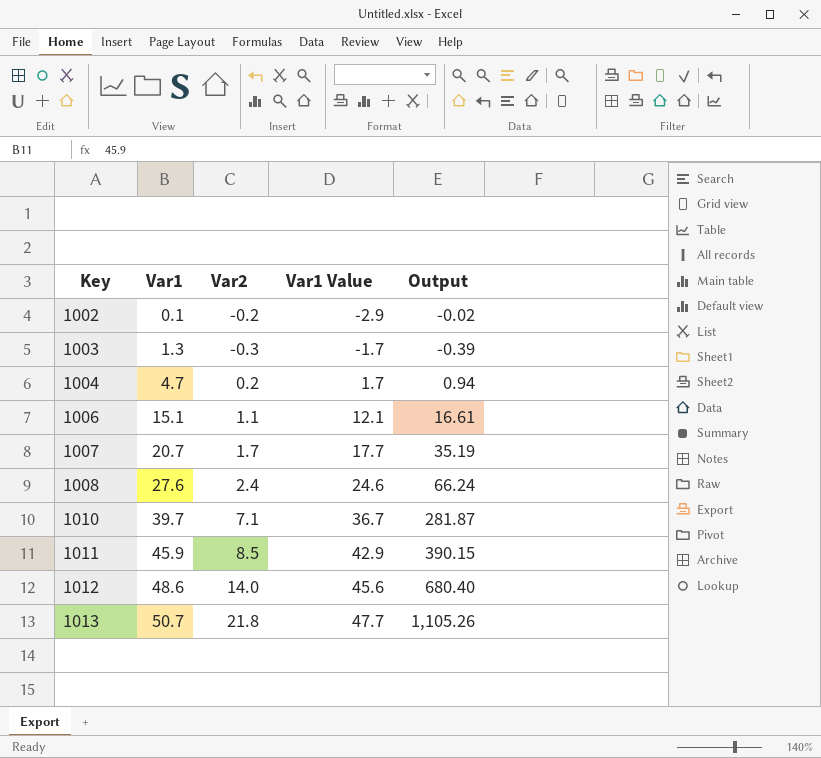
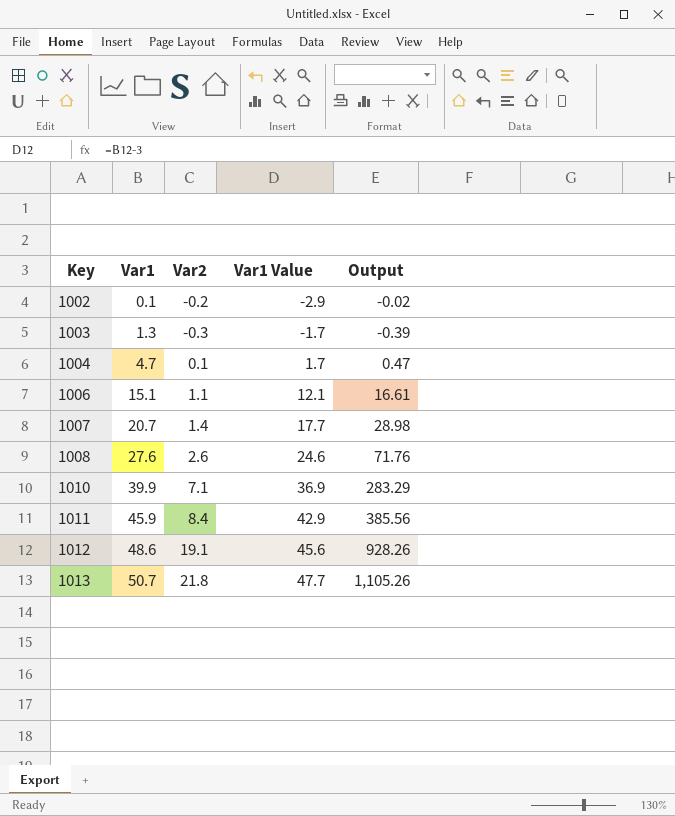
1004 | Var2: 0.2 -> 0.1
1004 | Output: 0.94 -> 0.47
1007 | Var2: 1.7 -> 1.4
1007 | Output: 35.19 -> 28.98
1008 | Var2: 2.4 -> 2.6
1008 | Output: 66.24 -> 71.76
1010 | Var1: 39.7 -> 39.9
1010 | Var1 Value: 36.7 -> 36.9
1010 | Output: 281.87 -> 283.29
1011 | Var2: 8.5 -> 8.4
1011 | Output: 390.15 -> 385.56
1012 | Var2: 14.0 -> 19.1
1012 | Output: 680.40 -> 928.26

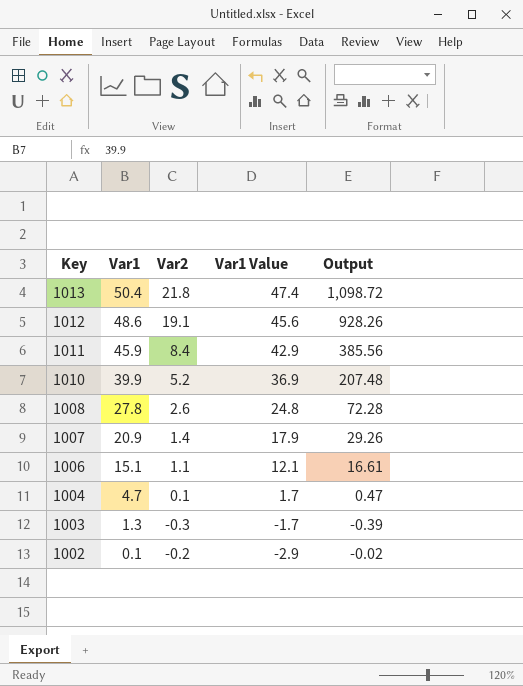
row order: Key ascending -> Key descending
1013 | Var1: 50.7 -> 50.4
1013 | Var1 Value: 47.7 -> 47.4
1013 | Output: 1,105.26 -> 1,098.72
1010 | Var2: 7.1 -> 5.2
1010 | Output: 283.29 -> 207.48
1008 | Var1: 27.6 -> 27.8
1008 | Var1 Value: 24.6 -> 24.8
1008 | Output: 71.76 -> 72.28
1007 | Var1: 20.7 -> 20.9
1007 | Var1 Value: 17.7 -> 17.9
1007 | Output: 28.98 -> 29.26

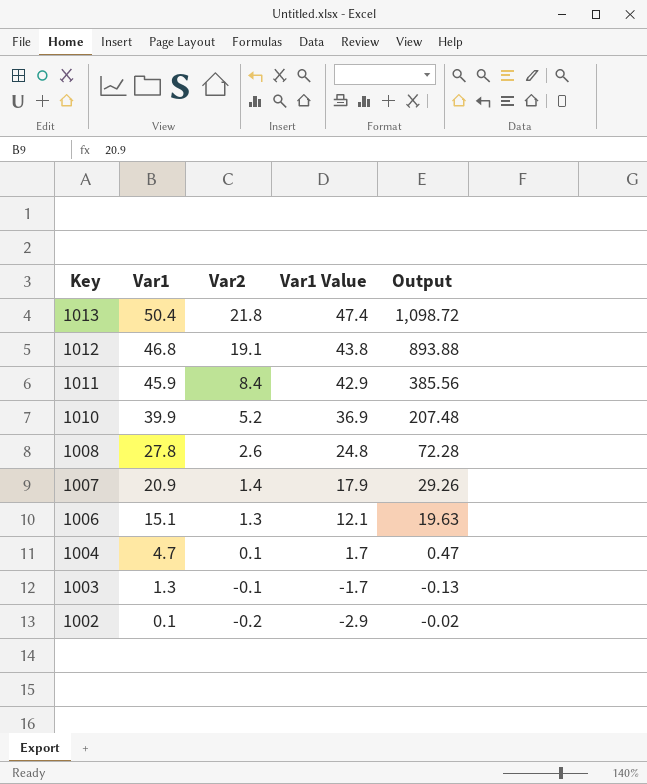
1012 | Var1: 48.6 -> 46.8
1012 | Var1 Value: 45.6 -> 43.8
1012 | Output: 928.26 -> 893.88
1006 | Var2: 1.1 -> 1.3
1006 | Output: 16.61 -> 19.63
1003 | Var2: -0.3 -> -0.1
1003 | Output: -0.39 -> -0.13

